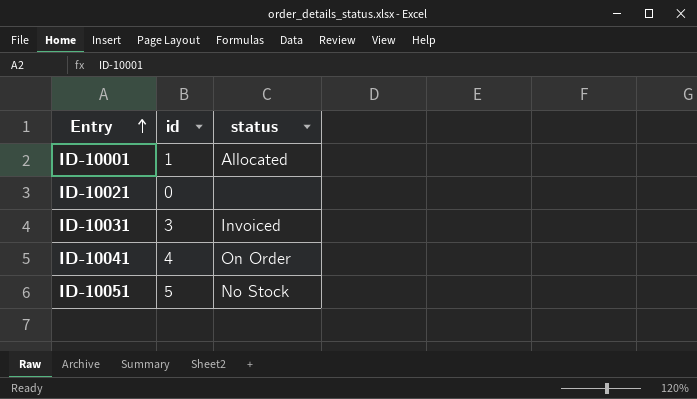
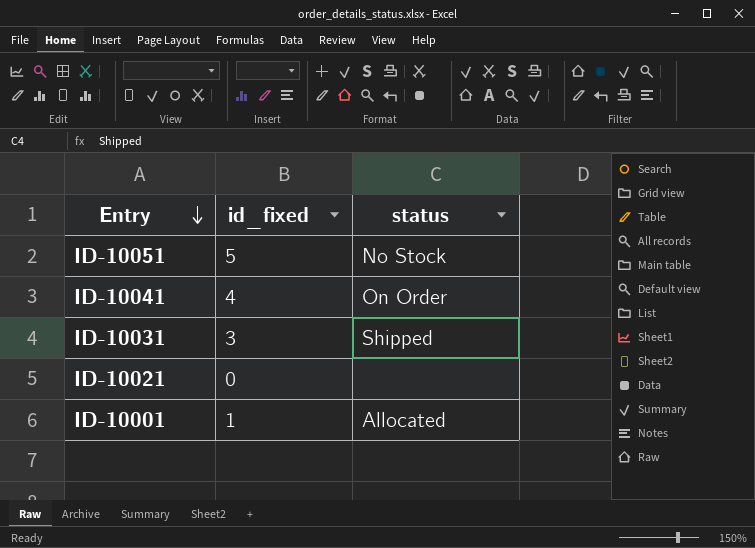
row order: Entry ascending -> Entry descending
column name: id -> id_fixed
ID-10031 | status: Invoiced -> Shipped

